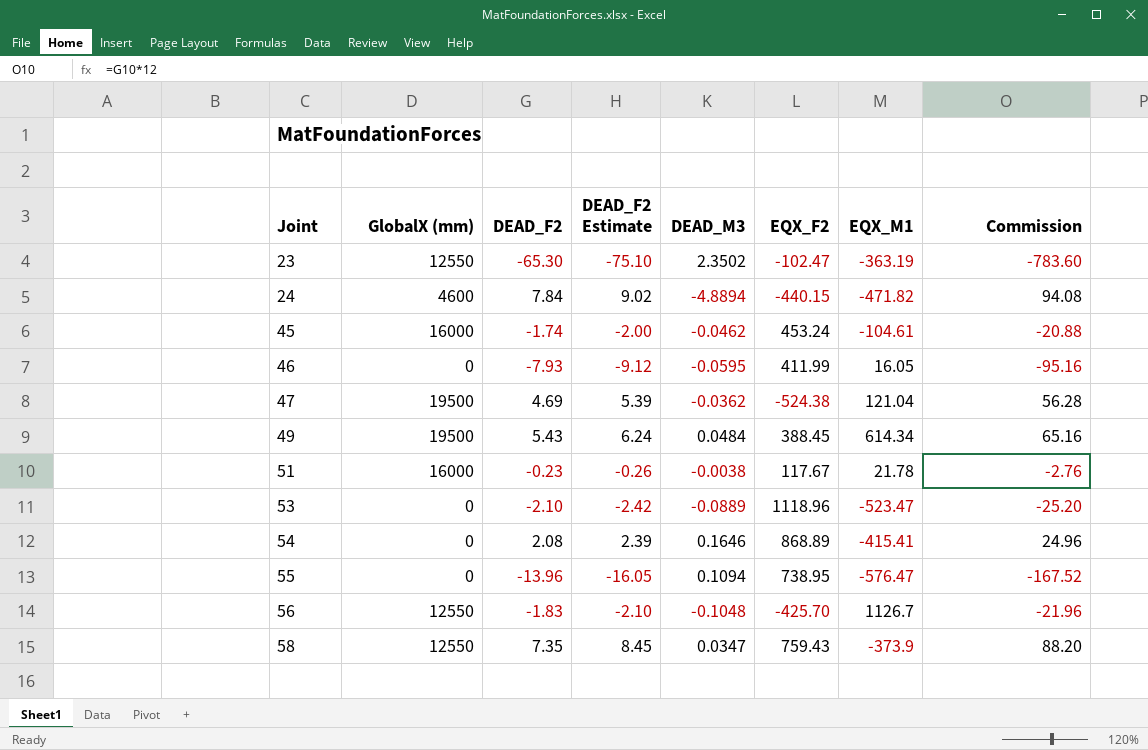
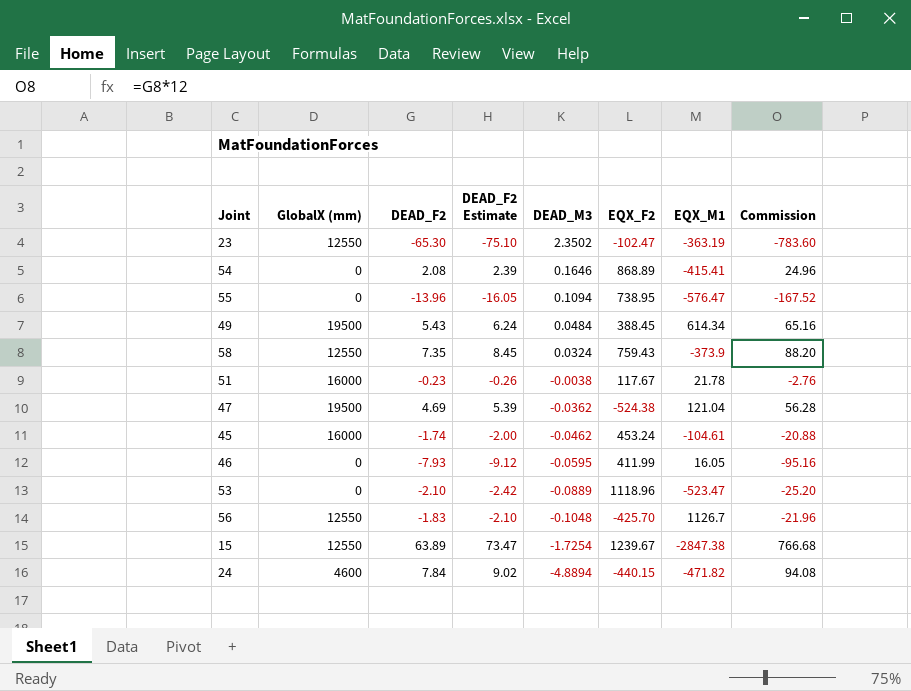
row order: Joint ascending -> DEAD_M3 descending
58 | DEAD_M3: 0.0347 -> 0.0324
row 15: none -> 12550 | 63.89 | 73.47 | -1.7254 | 1239.67 | -2847.38 | 766.68

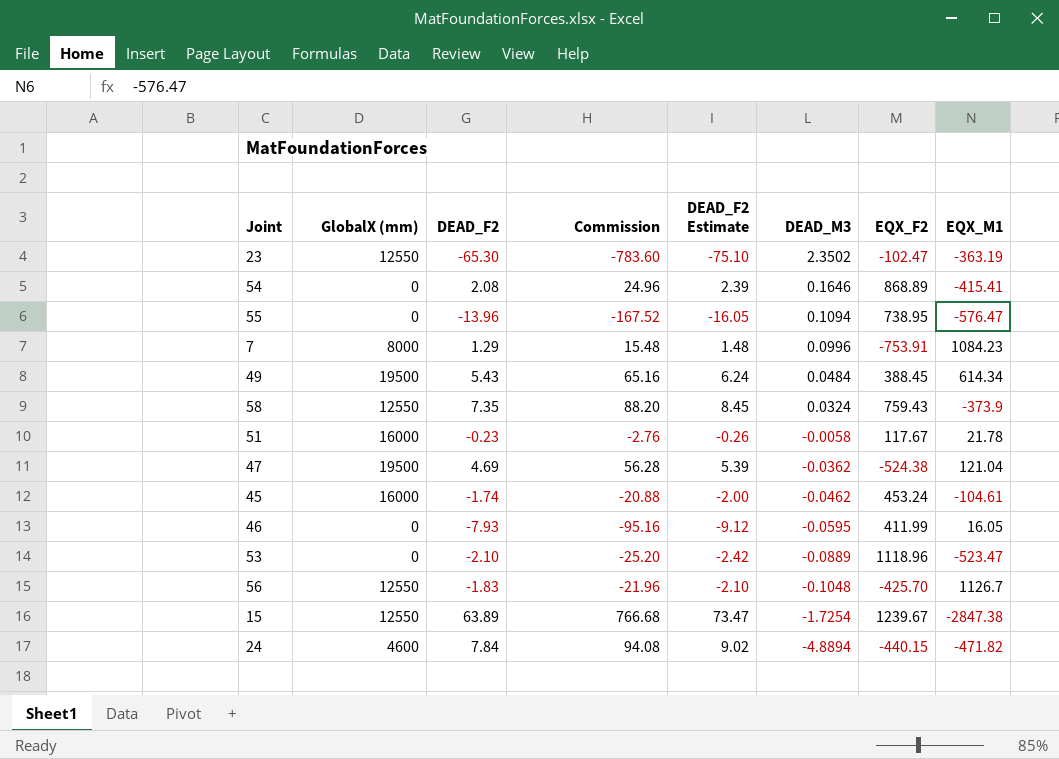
column Commission | position: 8 -> 4
row 7: none -> 8000 | 1.29 | 15.48 | 1.48 | 0.0996 | -753.91 | 1084.23
51 | DEAD_M3: -0.0038 -> -0.0058

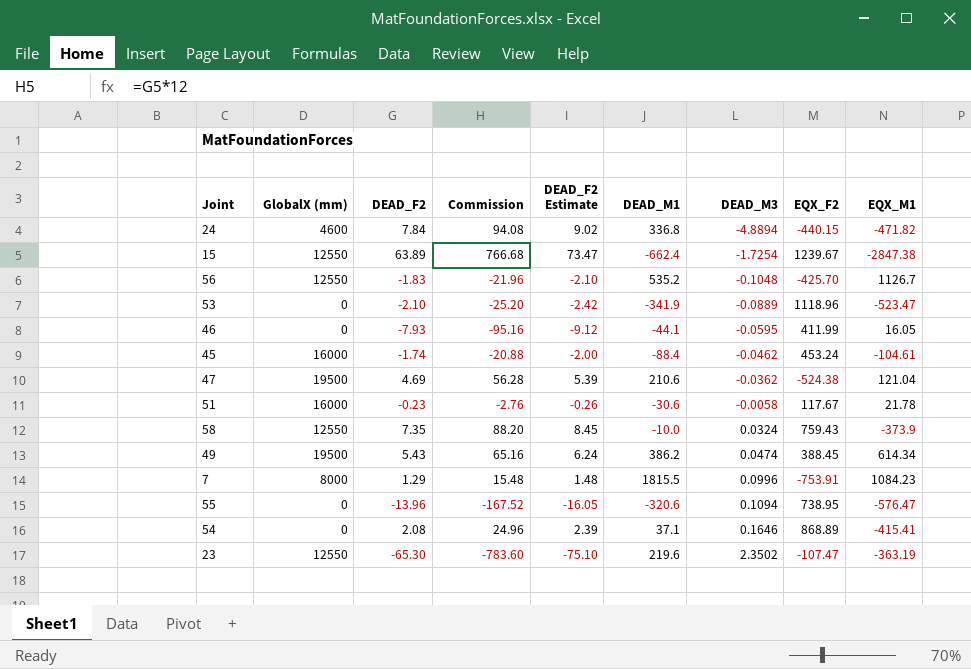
row order: DEAD_M3 descending -> DEAD_M3 ascending
column DEAD_M1 | position: none -> 6
49 | DEAD_M3: 0.0484 -> 0.0474
23 | EQX_F2: -102.47 -> -107.47

